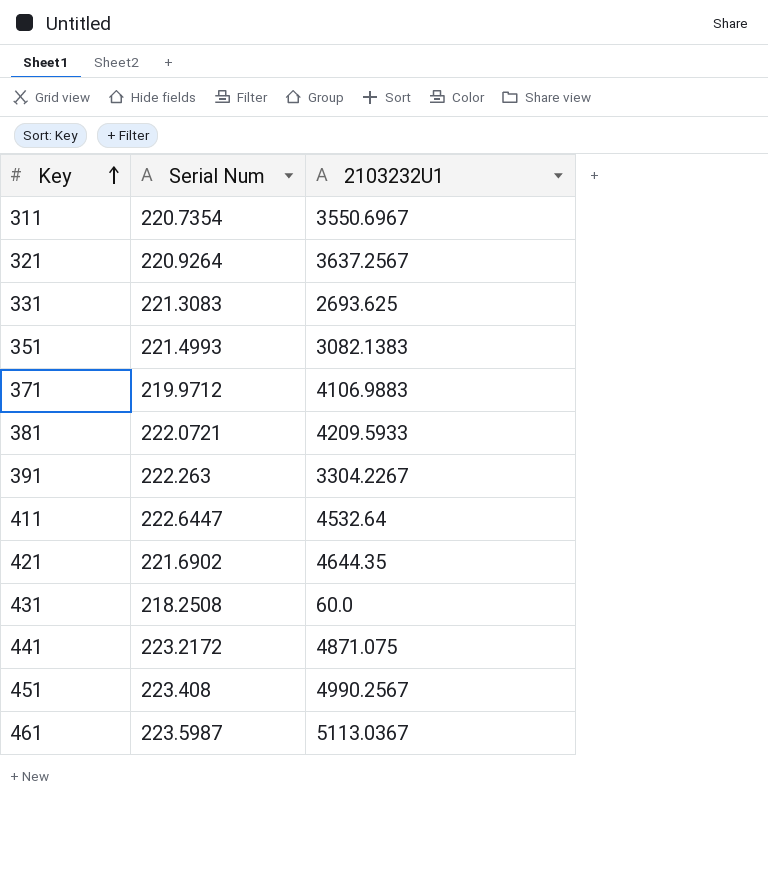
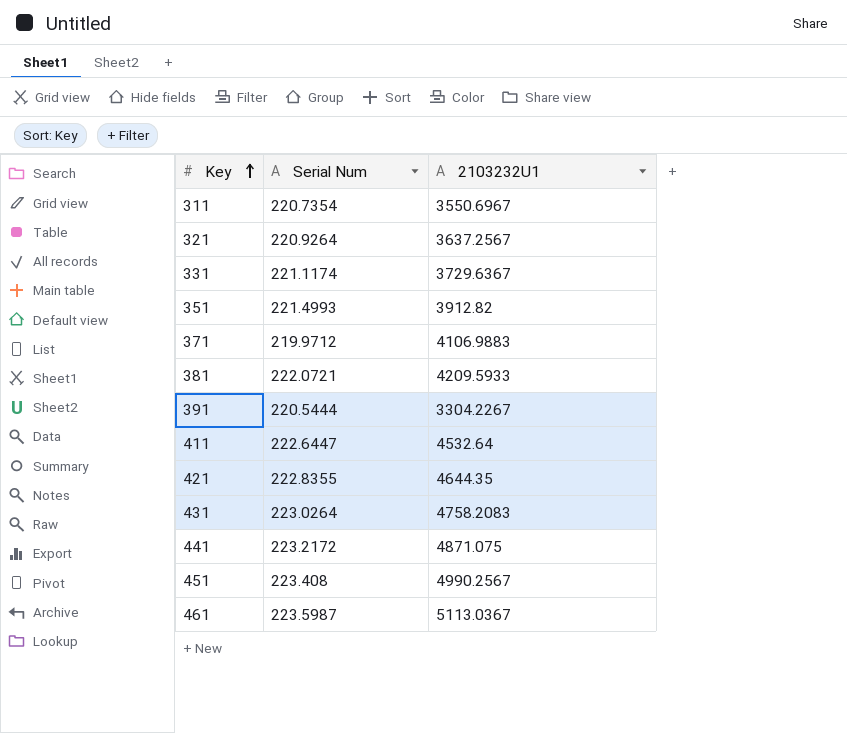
331 | Serial Num: 221.3083 -> 221.1174
331 | 2103232U1: 2693.625 -> 3729.6367
351 | 2103232U1: 3082.1383 -> 3912.82
391 | Serial Num: 222.263 -> 220.5444
421 | Serial Num: 221.6902 -> 222.8355
431 | Serial Num: 218.2508 -> 223.0264
431 | 2103232U1: 60.0 -> 4758.2083

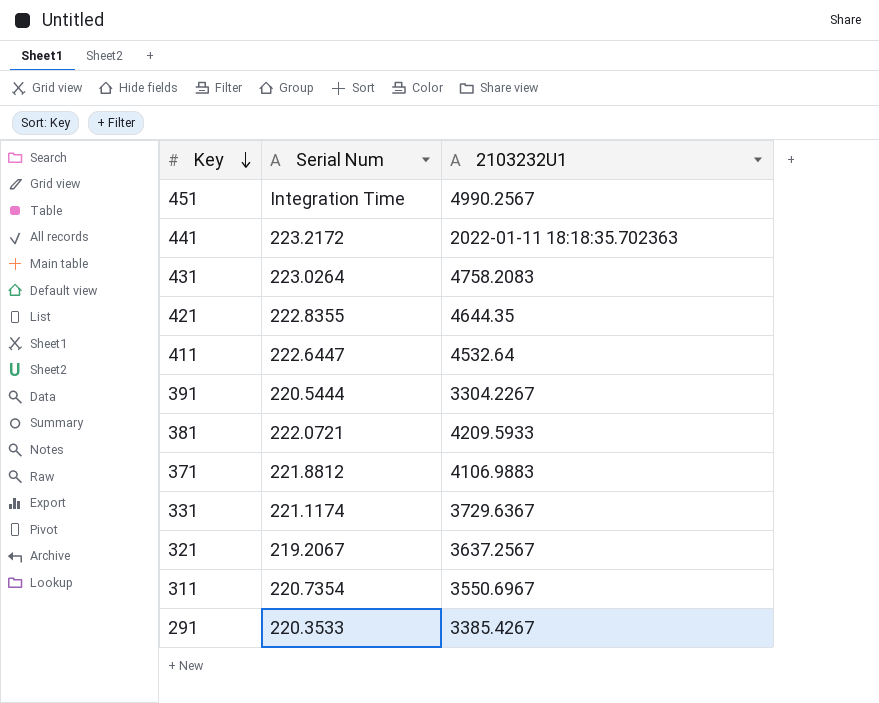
row order: Key ascending -> Key descending
row 351: 221.4993 | 3912.82 -> none
row 461: 223.5987 | 5113.0367 -> none
451 | Serial Num: 223.408 -> Integration Time
441 | 2103232U1: 4871.075 -> 2022-01-11 18:18:35.702363
371 | Serial Num: 219.9712 -> 221.8812
321 | Serial Num: 220.9264 -> 219.2067
row 291: none -> 220.3533 | 3385.4267

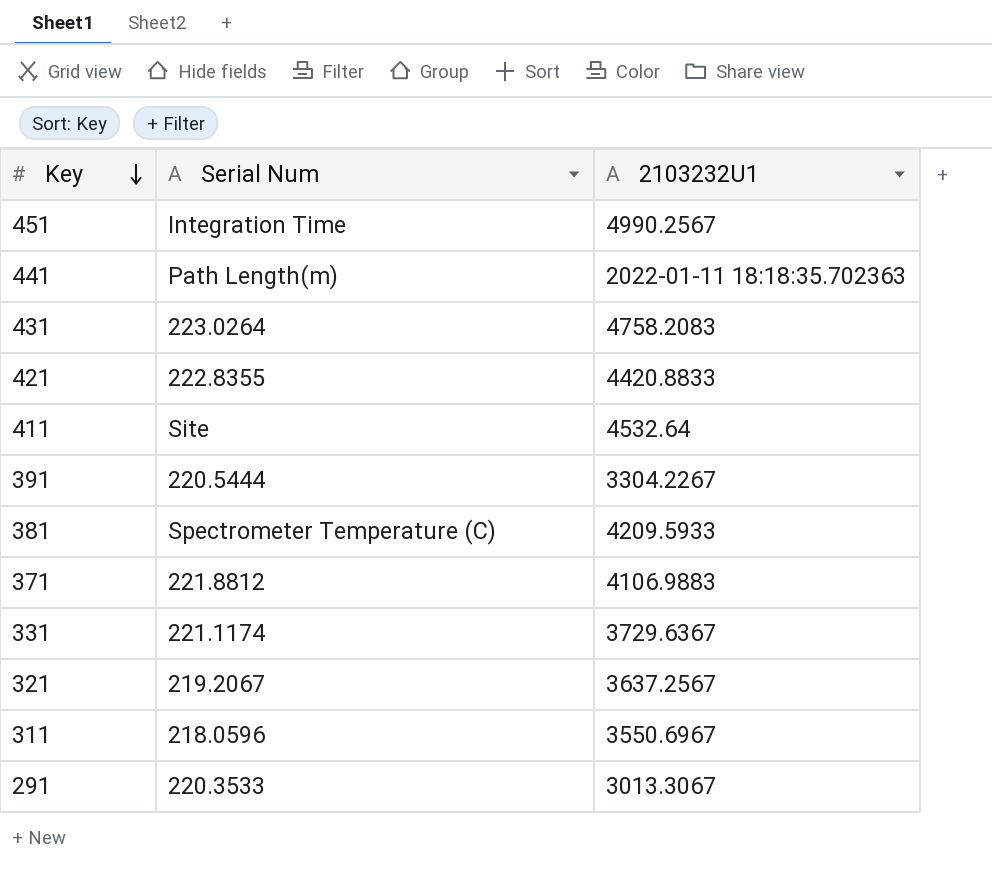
441 | Serial Num: 223.2172 -> Path Length(m)
421 | 2103232U1: 4644.35 -> 4420.8833
411 | Serial Num: 222.6447 -> Site
381 | Serial Num: 222.0721 -> Spectrometer Temperature (C)
311 | Serial Num: 220.7354 -> 218.0596
291 | 2103232U1: 3385.4267 -> 3013.3067

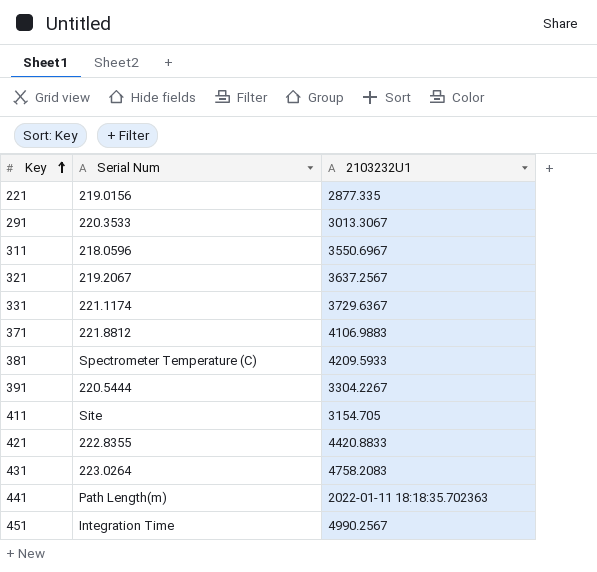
row order: Key descending -> Key ascending
row 221: none -> 219.0156 | 2877.335
411 | 2103232U1: 4532.64 -> 3154.705

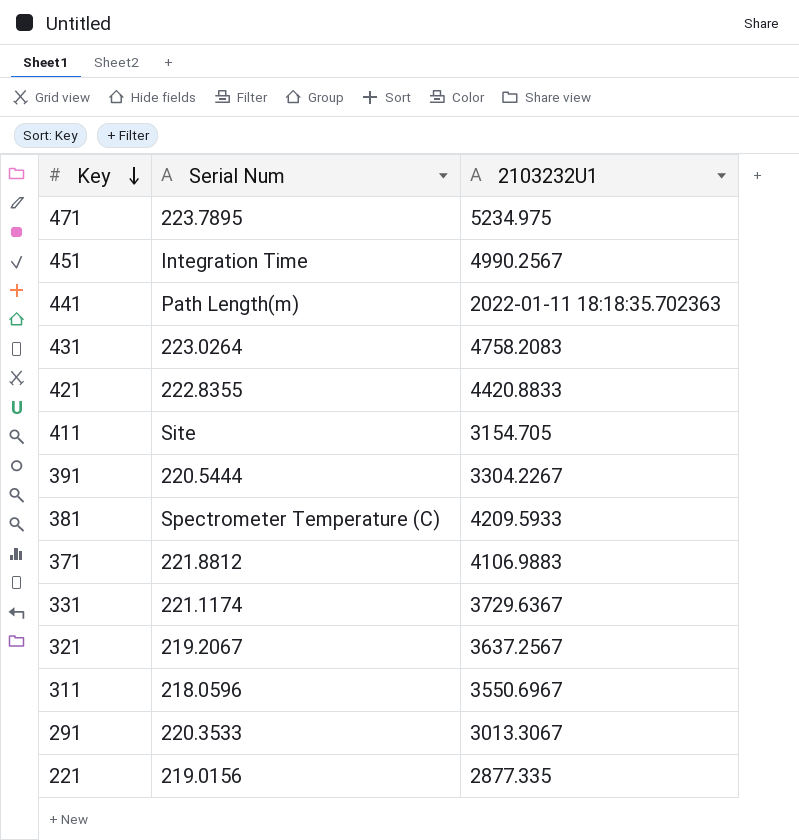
row order: Key ascending -> Key descending
row 471: none -> 223.7895 | 5234.975

